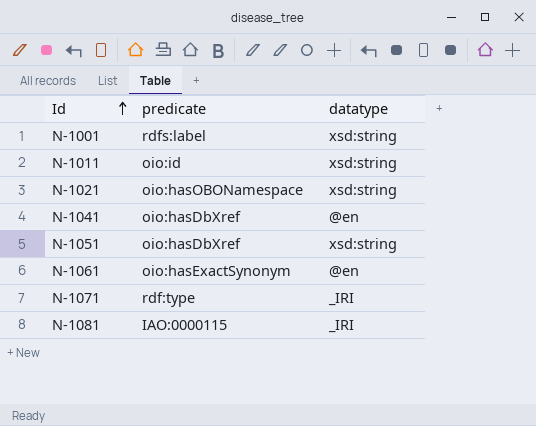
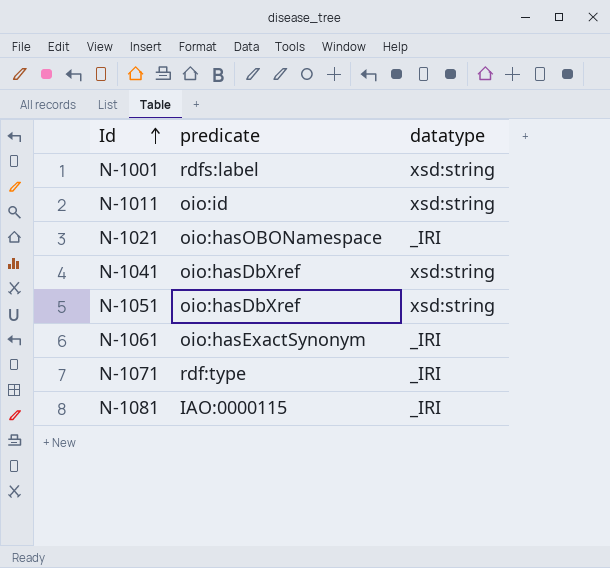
N-1021 | datatype: xsd:string -> _IRI
N-1041 | datatype: @en -> xsd:string
N-1061 | datatype: @en -> _IRI

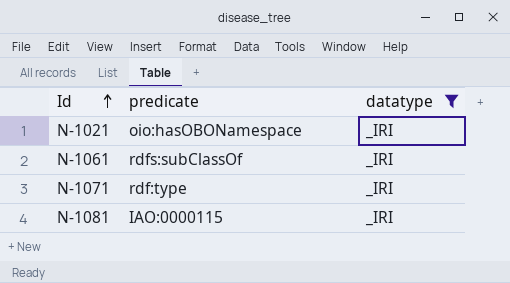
filter: none -> datatype = _IRI
N-1061 | predicate: oio:hasExactSynonym -> rdfs:subClassOf

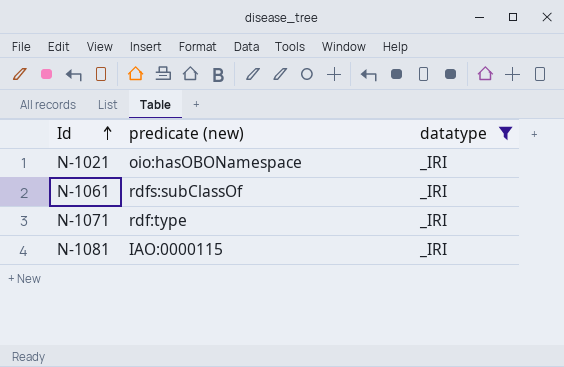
column name: predicate -> predicate (new)

